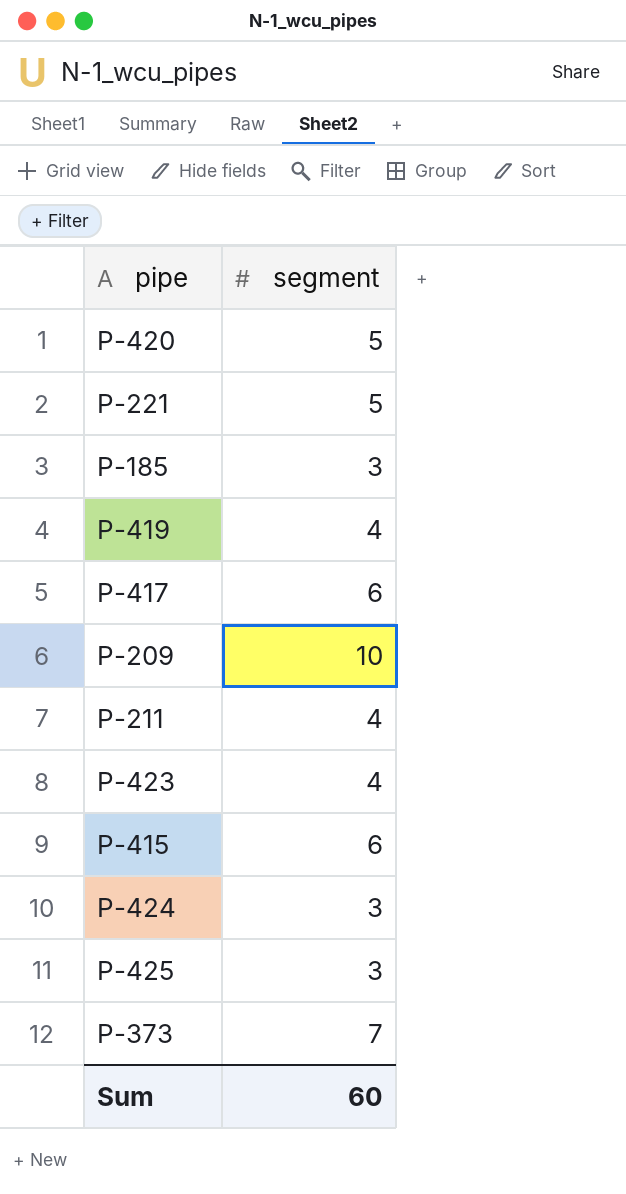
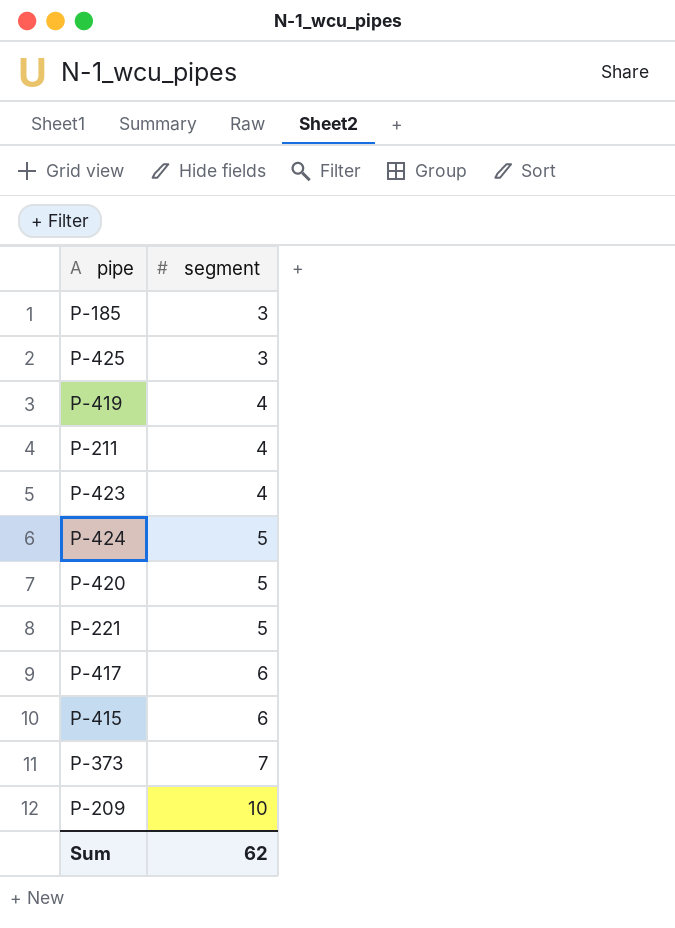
row order: none -> segment ascending
P-424 | segment: 3 -> 5
Sum | segment: 60 -> 62

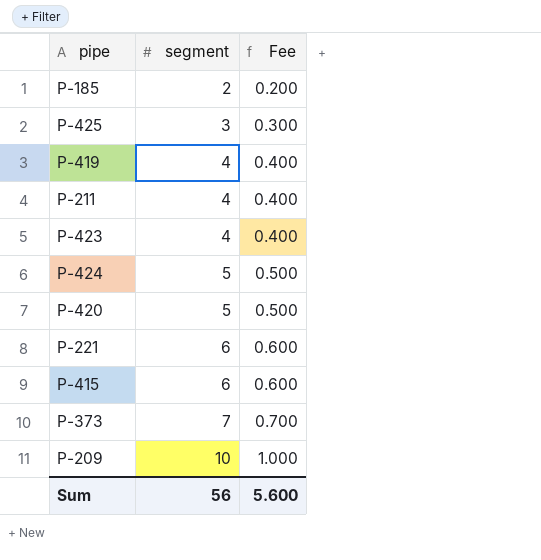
column Fee | formula: none -> [segment] * 0.1
row P-417: 6 -> none
P-185 | segment: 3 -> 2
P-221 | segment: 5 -> 6
Sum | segment: 62 -> 56

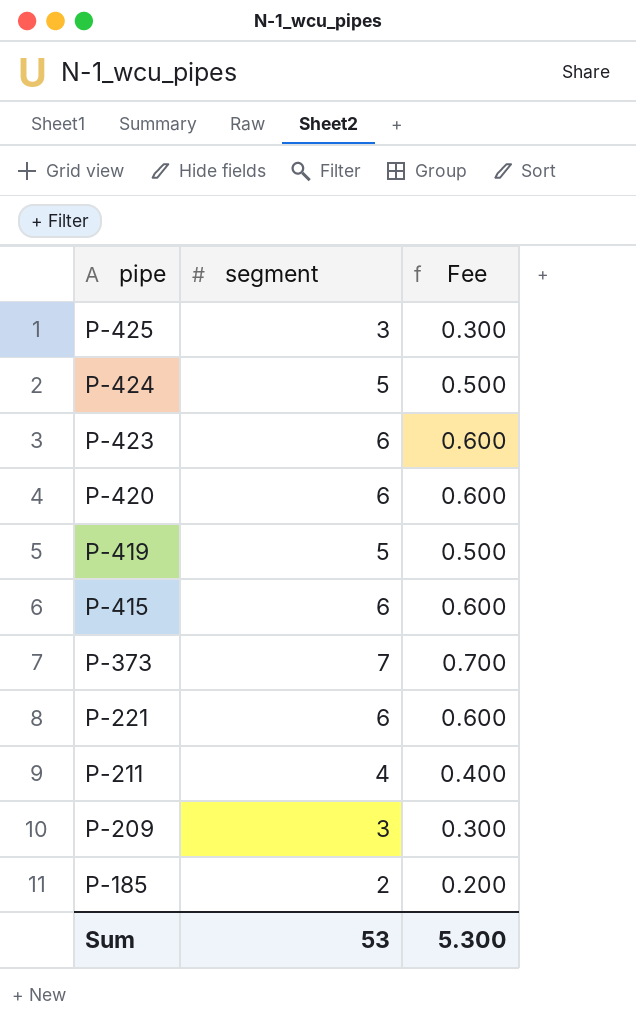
row order: segment ascending -> pipe descending
P-423 | segment: 4 -> 6
P-423 | Fee: 0.400 -> 0.600
P-420 | segment: 5 -> 6
P-420 | Fee: 0.500 -> 0.600
P-419 | segment: 4 -> 5
P-419 | Fee: 0.400 -> 0.500
P-209 | segment: 10 -> 3
P-209 | Fee: 1.000 -> 0.300
Sum | segment: 56 -> 53
Sum | Fee: 5.600 -> 5.300

